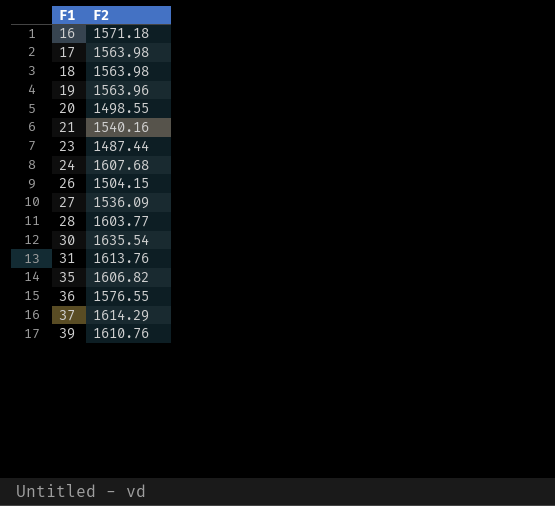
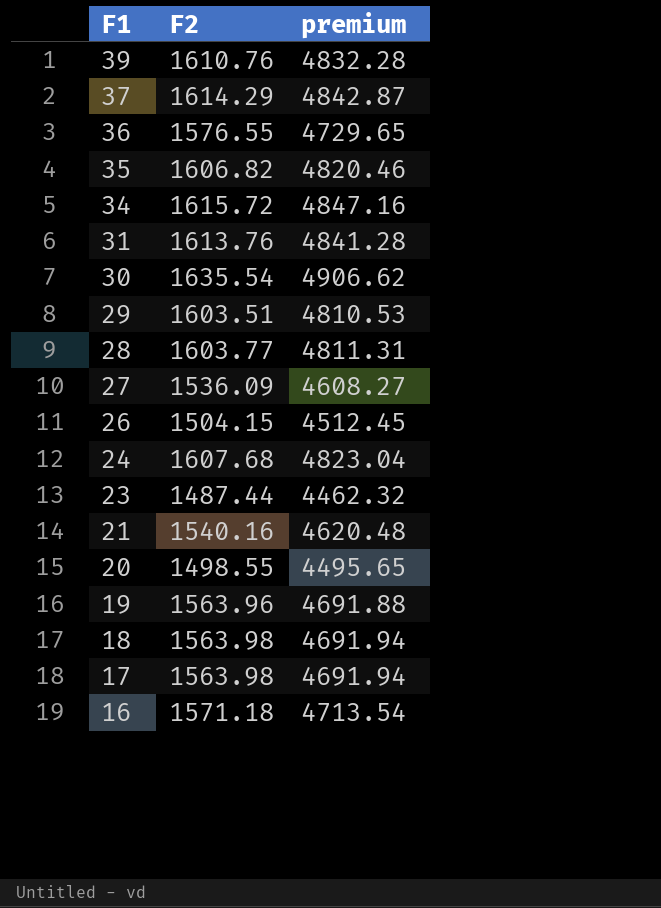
row order: F1 ascending -> F1 descending
column premium | formula: none -> [F2] * 3
row 34: none -> 1615.72 | 4847.16
row 29: none -> 1603.51 | 4810.53

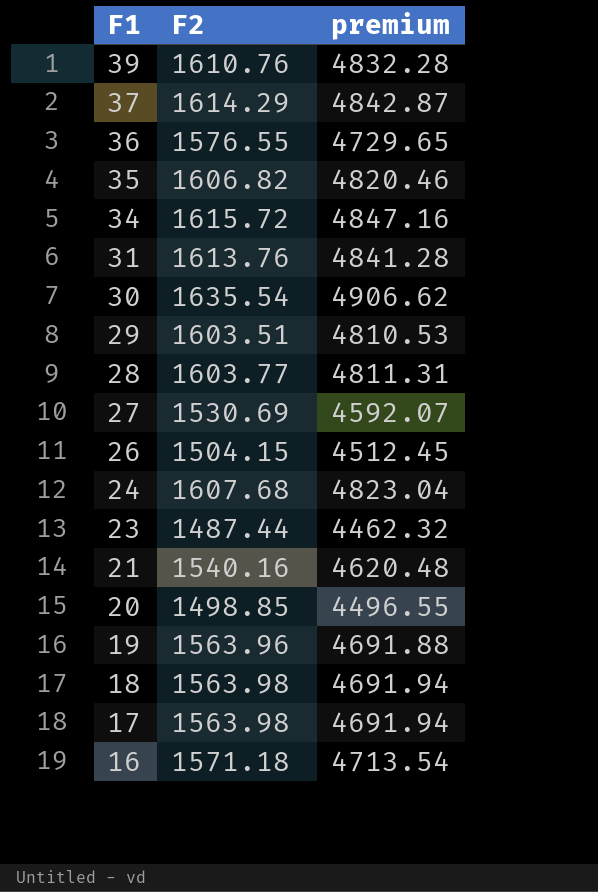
27 | F2: 1536.09 -> 1530.69
27 | premium: 4608.27 -> 4592.07
20 | F2: 1498.55 -> 1498.85
20 | premium: 4495.65 -> 4496.55

